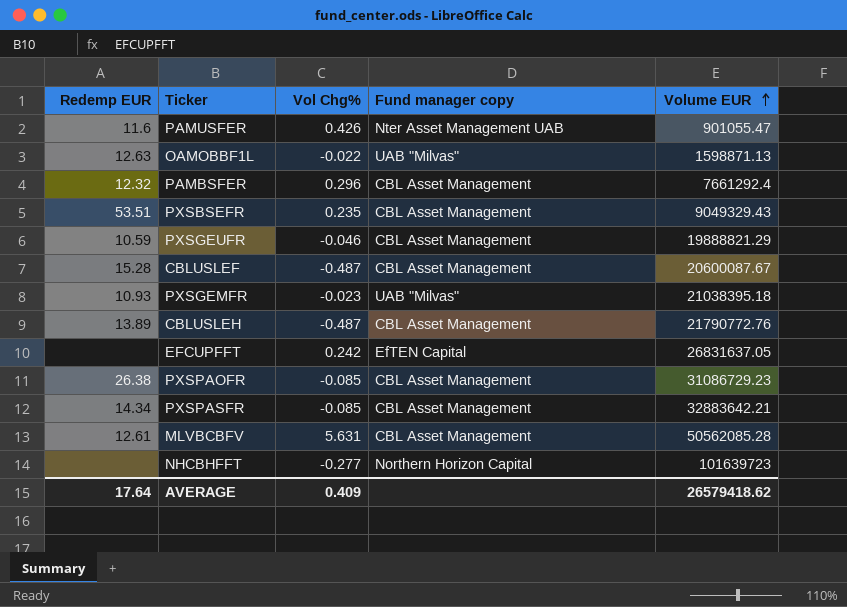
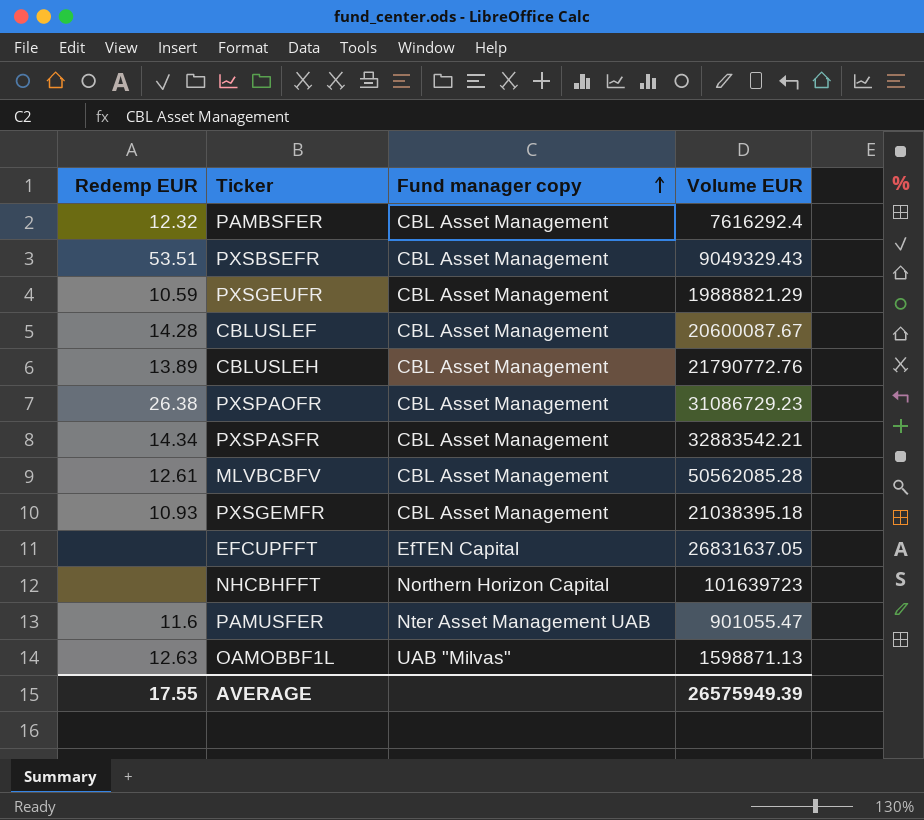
row order: Volume EUR ascending -> Fund manager copy ascending
column Vol Chg% | position: 3 -> none
PAMBSFER | Volume EUR: 7661292.4 -> 7616292.4
CBLUSLEF | Redemp EUR: 15.28 -> 14.28
PXSPASFR | Volume EUR: 32883642.21 -> 32883542.21
PXSGEMFR | Fund manager copy: UAB "Milvas" -> CBL Asset Management
AVERAGE | Redemp EUR: 17.64 -> 17.55
AVERAGE | Volume EUR: 26579418.62 -> 26575949.39

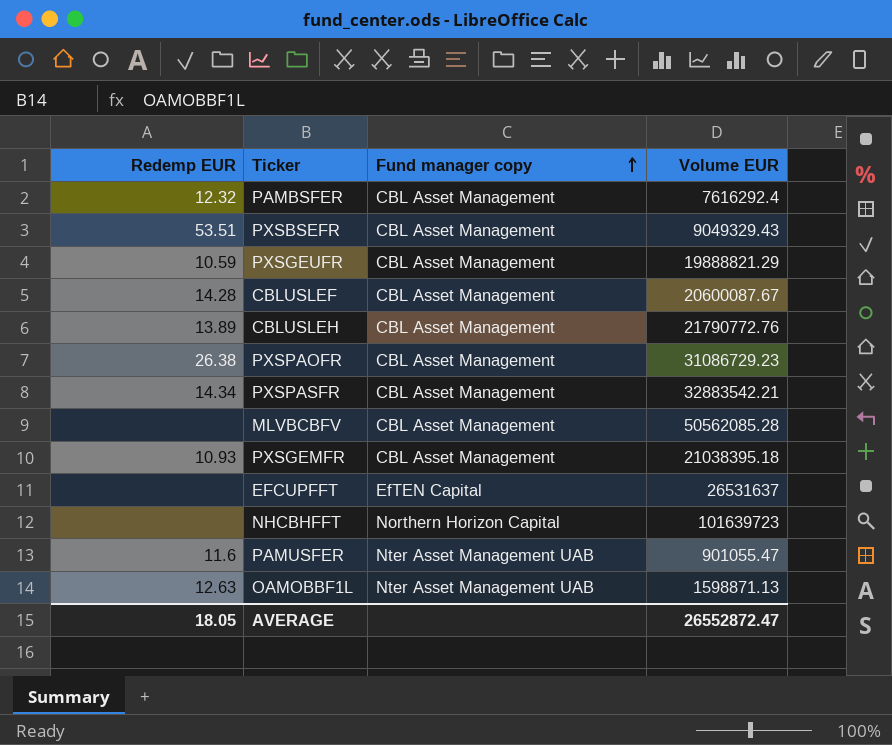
MLVBCBFV | Redemp EUR: 12.61 -> none
EFCUPFFT | Volume EUR: 26831637.05 -> 26531637
OAMOBBF1L | Fund manager copy: UAB "Milvas" -> Nter Asset Management UAB
AVERAGE | Redemp EUR: 17.55 -> 18.05
AVERAGE | Volume EUR: 26575949.39 -> 26552872.47

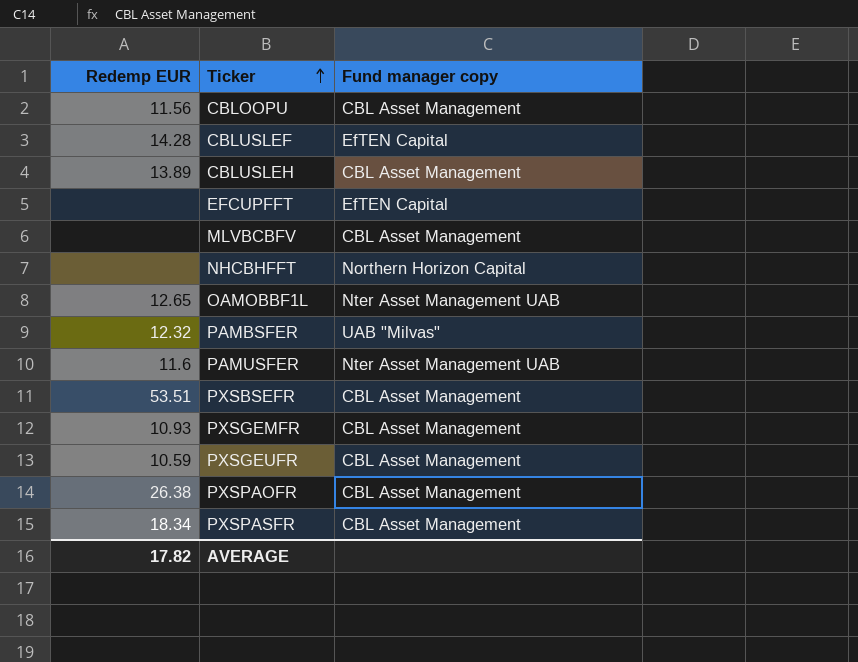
row order: Fund manager copy ascending -> Ticker ascending
column Volume EUR | position: 4 -> none
row CBLOOPU: none -> 11.56 | CBL Asset Management
CBLUSLEF | Fund manager copy: CBL Asset Management -> EfTEN Capital
OAMOBBF1L | Redemp EUR: 12.63 -> 12.65
PAMBSFER | Fund manager copy: CBL Asset Management -> UAB "Milvas"
PXSPASFR | Redemp EUR: 14.34 -> 18.34
AVERAGE | Redemp EUR: 18.05 -> 17.82

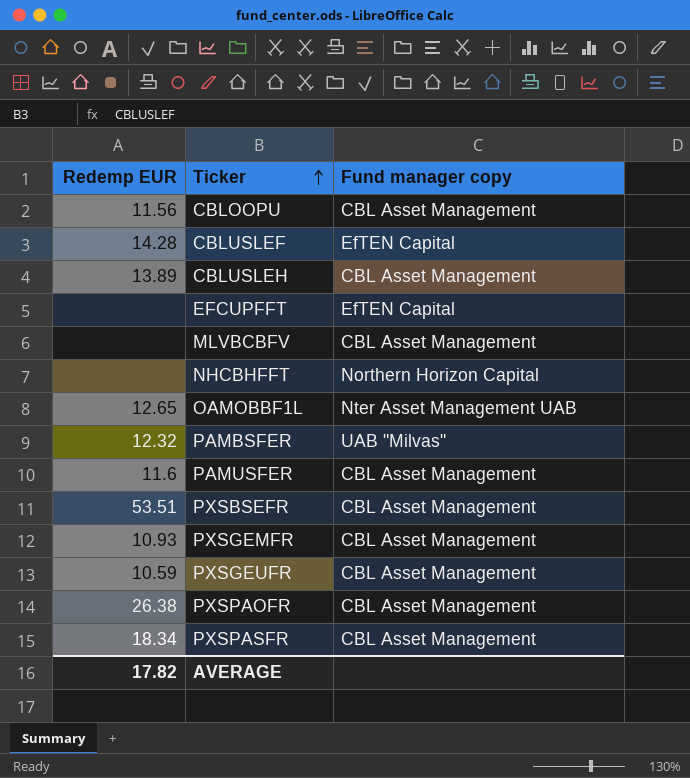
PAMUSFER | Fund manager copy: Nter Asset Management UAB -> CBL Asset Management

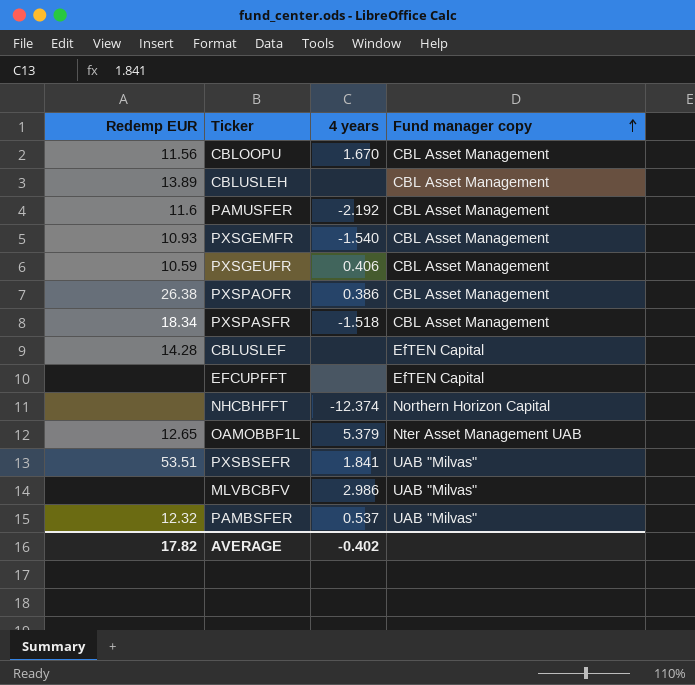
row order: Ticker ascending -> Fund manager copy ascending
column 4 years | position: none -> 3
PXSBSEFR | Fund manager copy: CBL Asset Management -> UAB "Milvas"
MLVBCBFV | Fund manager copy: CBL Asset Management -> UAB "Milvas"

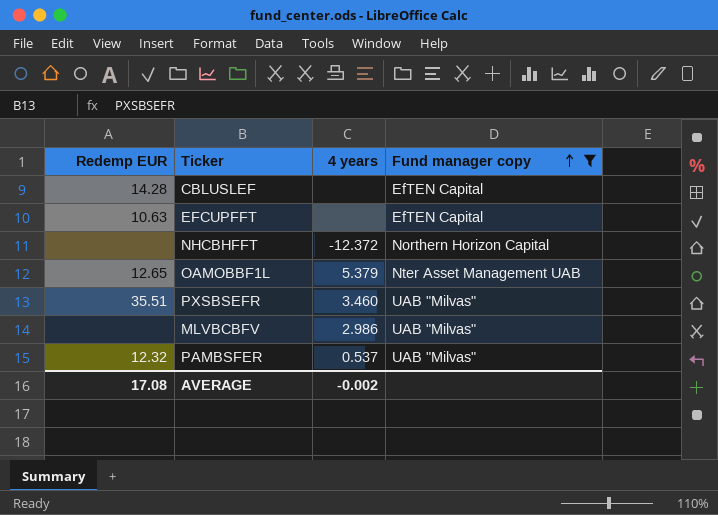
filter: none -> Fund manager copy != CBL Asset Management
EFCUPFFT | Redemp EUR: none -> 10.63
NHCBHFFT | 4 years: -12.374 -> -12.372
PXSBSEFR | Redemp EUR: 53.51 -> 35.51
PXSBSEFR | 4 years: 1.841 -> 3.460
AVERAGE | Redemp EUR: 17.82 -> 17.08
AVERAGE | 4 years: -0.402 -> -0.002

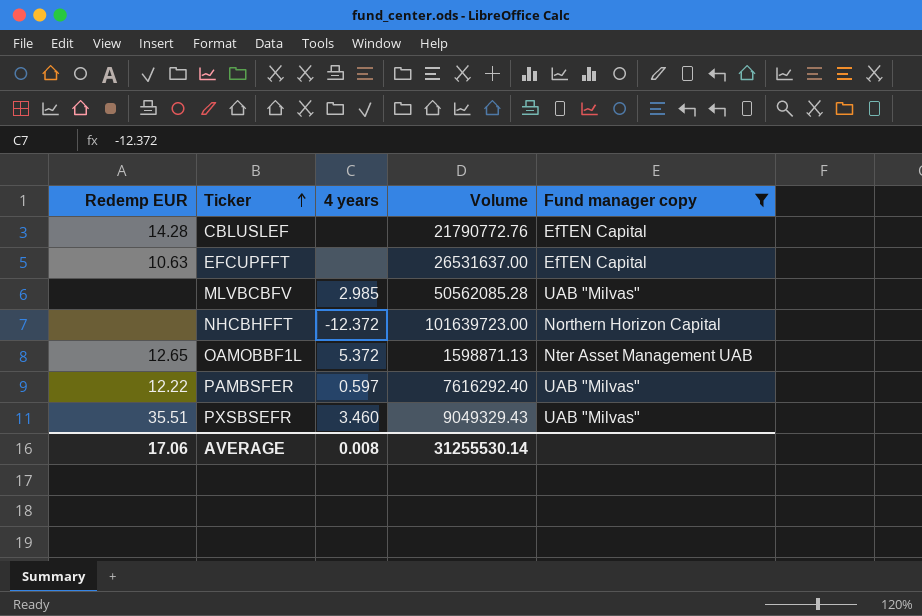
row order: Fund manager copy ascending -> Ticker ascending
column Volume | position: none -> 4
MLVBCBFV | 4 years: 2.986 -> 2.985
OAMOBBF1L | 4 years: 5.379 -> 5.372
PAMBSFER | Redemp EUR: 12.32 -> 12.22
PAMBSFER | 4 years: 0.537 -> 0.597
AVERAGE | Redemp EUR: 17.08 -> 17.06
AVERAGE | 4 years: -0.002 -> 0.008

